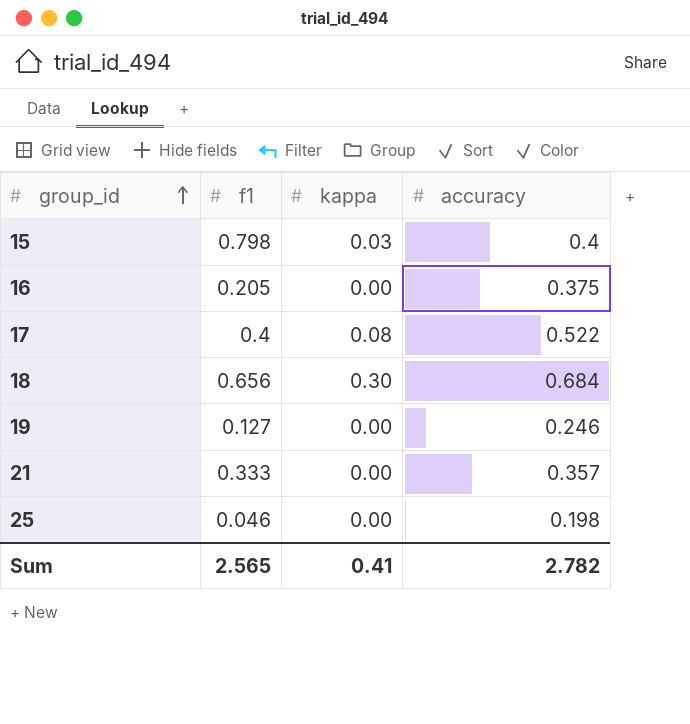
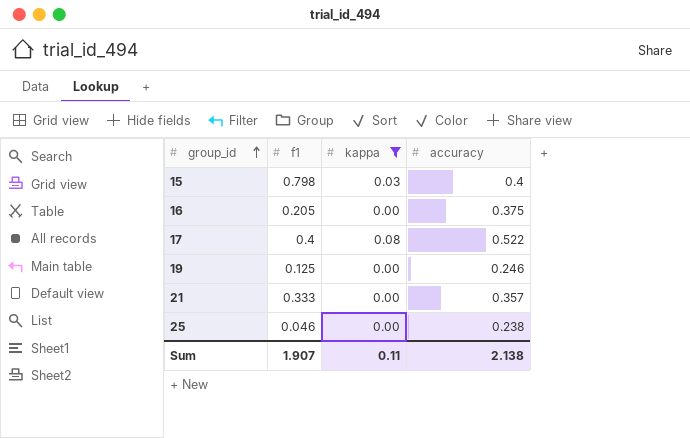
filter: none -> kappa != 0.30
19 | f1: 0.127 -> 0.125
25 | accuracy: 0.198 -> 0.238
Sum | f1: 2.565 -> 1.907
Sum | kappa: 0.41 -> 0.11
Sum | accuracy: 2.782 -> 2.138

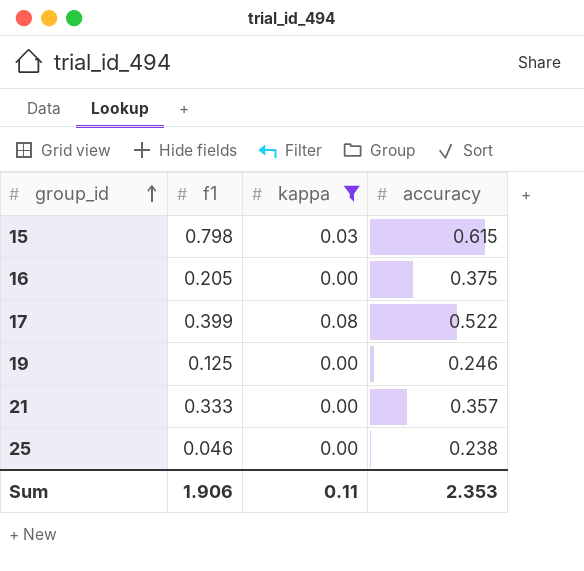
15 | accuracy: 0.4 -> 0.615
17 | f1: 0.4 -> 0.399
Sum | f1: 1.907 -> 1.906
Sum | accuracy: 2.138 -> 2.353

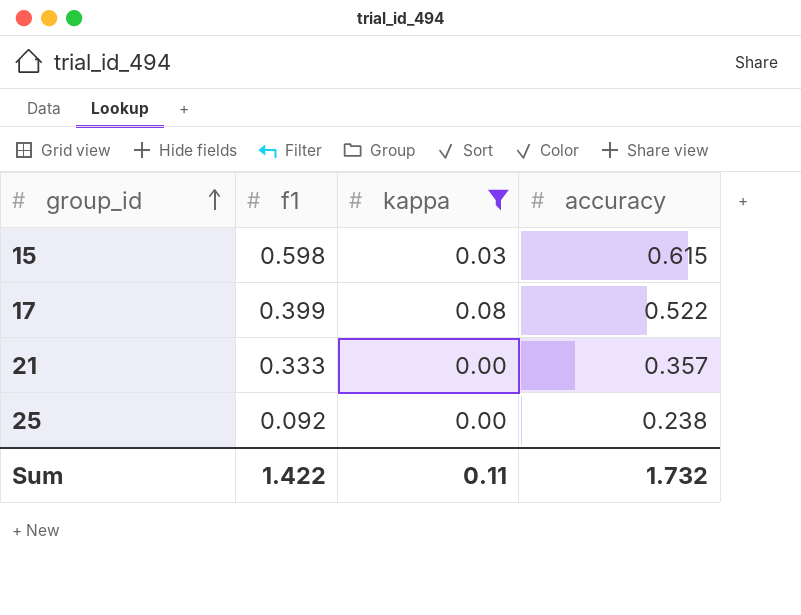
row 16: 0.205 | 0.00 | 0.375 -> none
row 19: 0.125 | 0.00 | 0.246 -> none
15 | f1: 0.798 -> 0.598
25 | f1: 0.046 -> 0.092
Sum | f1: 1.906 -> 1.422
Sum | accuracy: 2.353 -> 1.732

